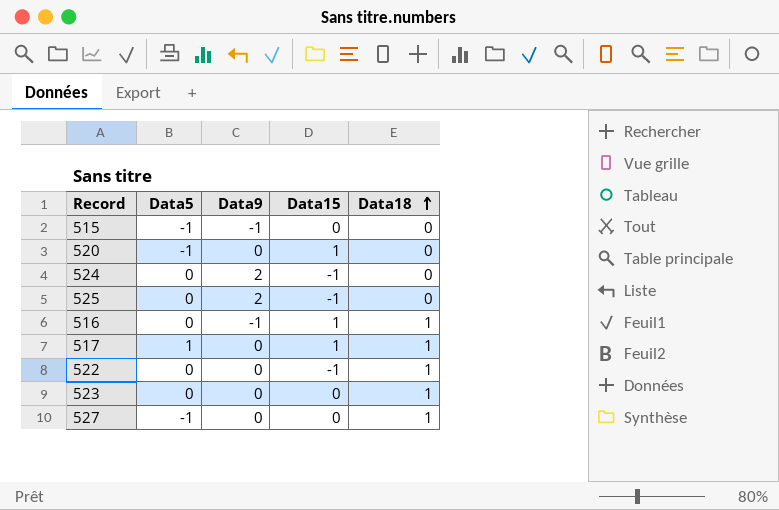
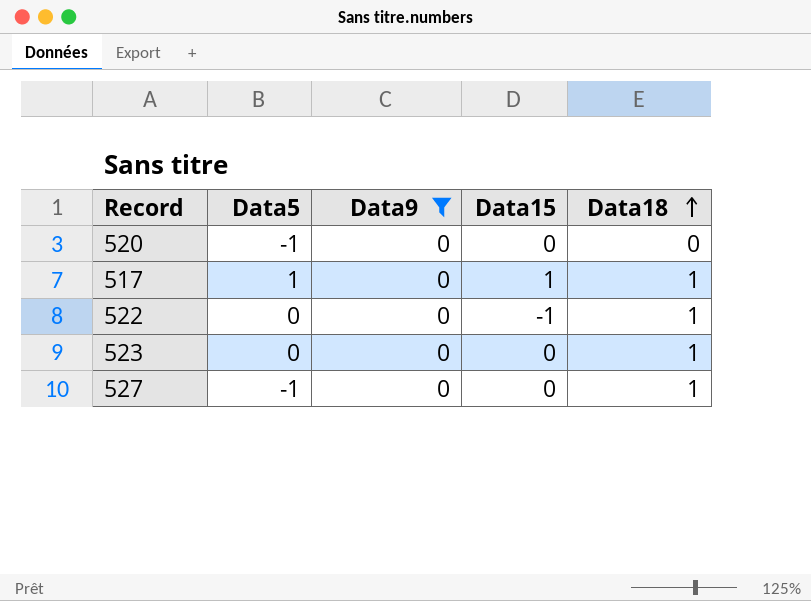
filter: none -> Data9 = 0
520 | Data15: 1 -> 0

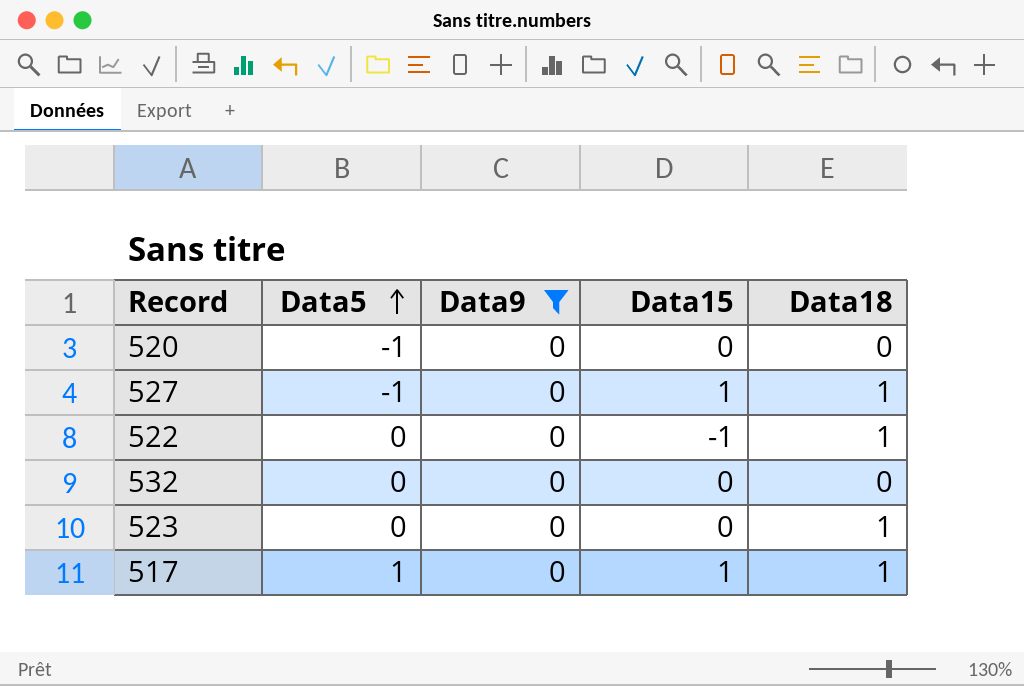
row order: Data18 ascending -> Data5 ascending
527 | Data15: 0 -> 1
row 532: none -> 0 | 0 | 0 | 0

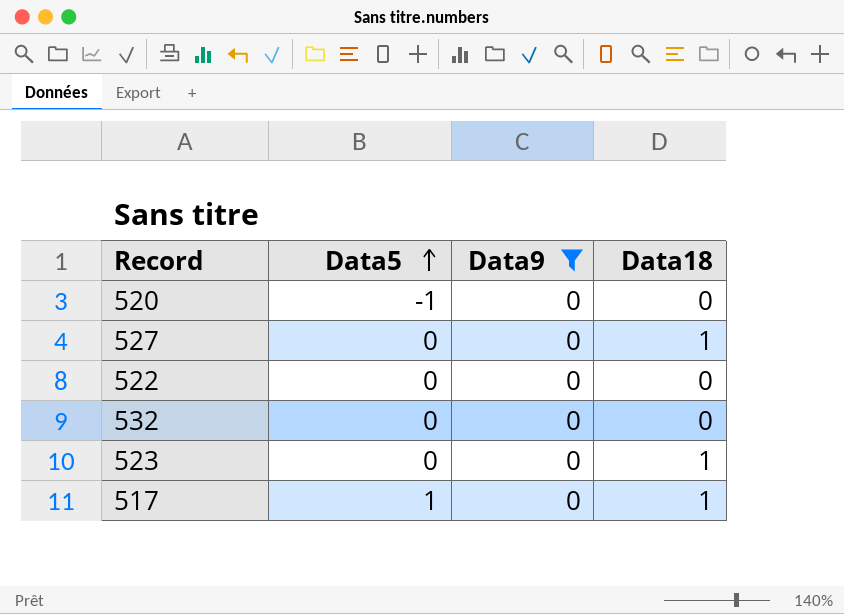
column Data15 | position: 4 -> none
527 | Data5: -1 -> 0
522 | Data18: 1 -> 0

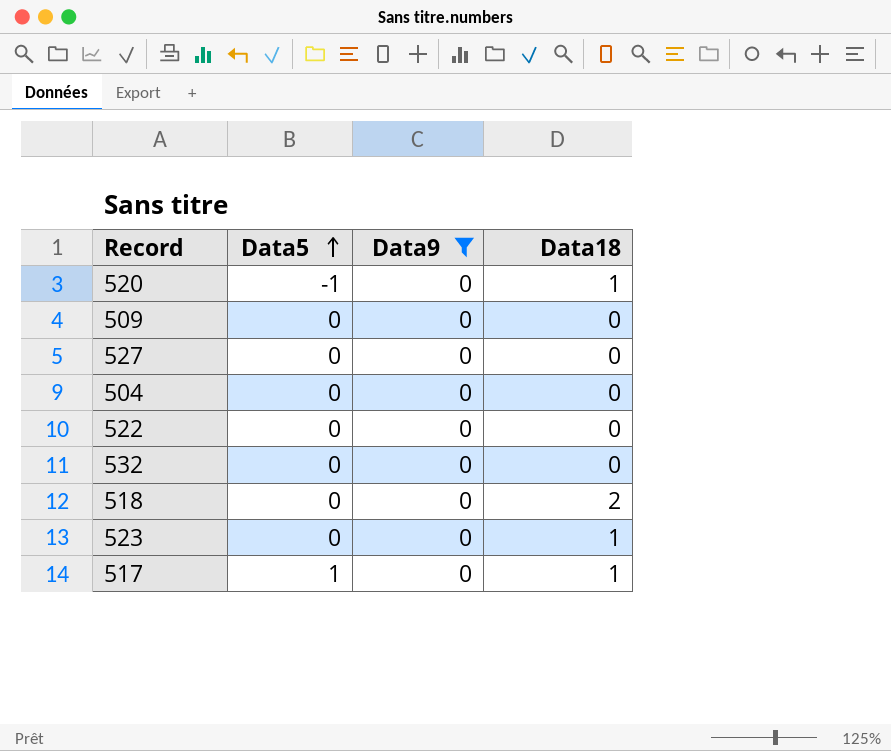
520 | Data18: 0 -> 1
row 509: none -> 0 | 0 | 0
527 | Data18: 1 -> 0
row 504: none -> 0 | 0 | 0
row 518: none -> 0 | 0 | 2

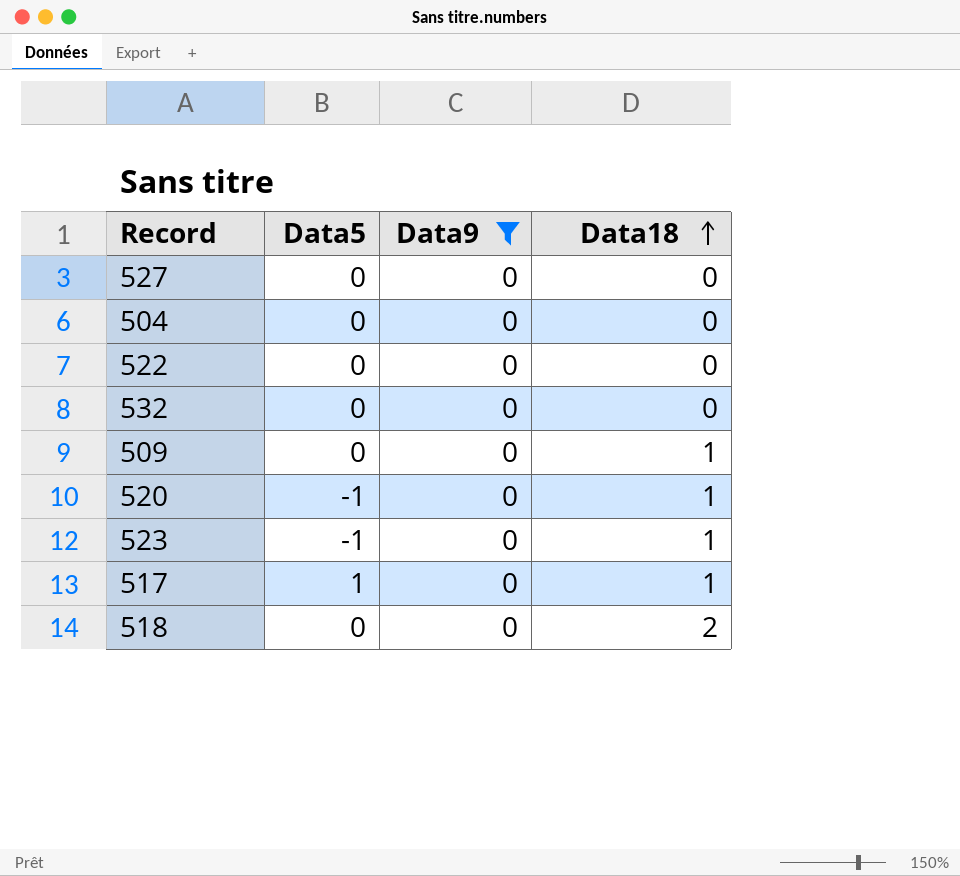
row order: Data5 ascending -> Data18 ascending
509 | Data18: 0 -> 1
523 | Data5: 0 -> -1

